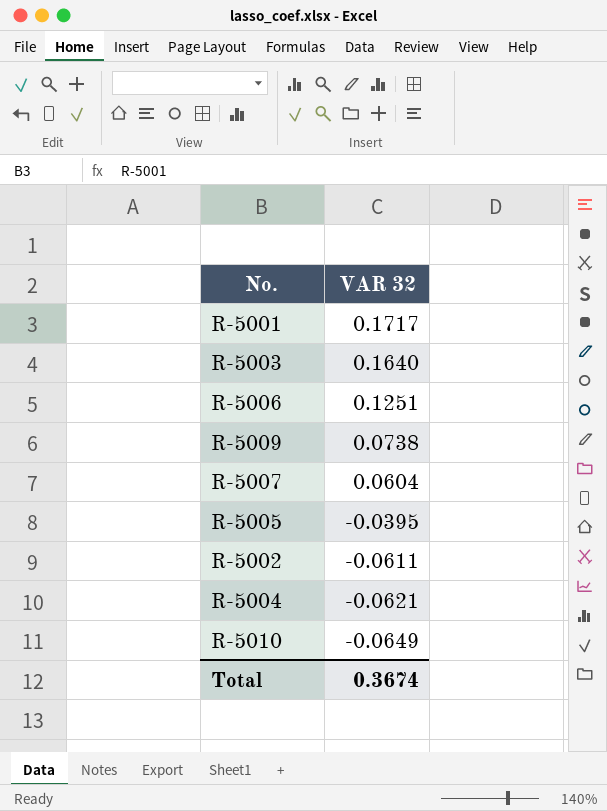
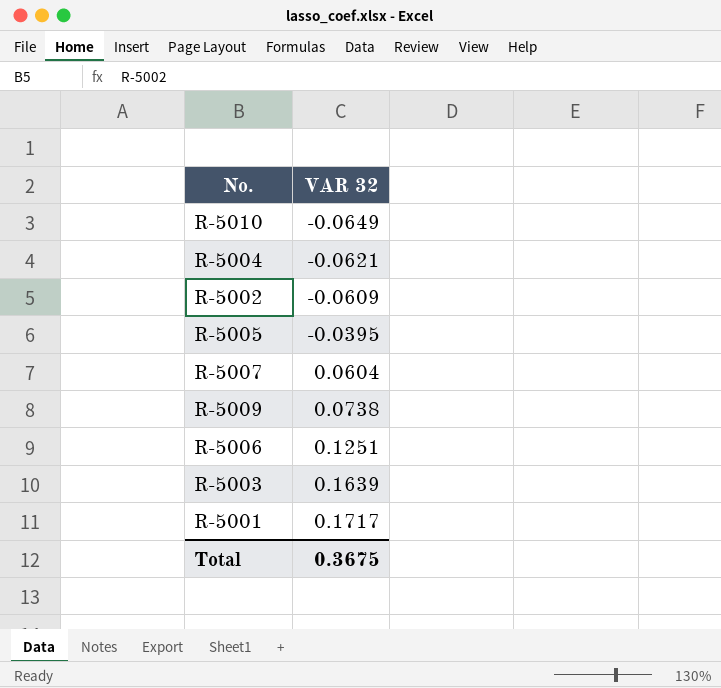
row order: VAR 32 descending -> VAR 32 ascending
R-5002 | VAR 32: -0.0611 -> -0.0609
R-5003 | VAR 32: 0.1640 -> 0.1639
Total | VAR 32: 0.3674 -> 0.3675

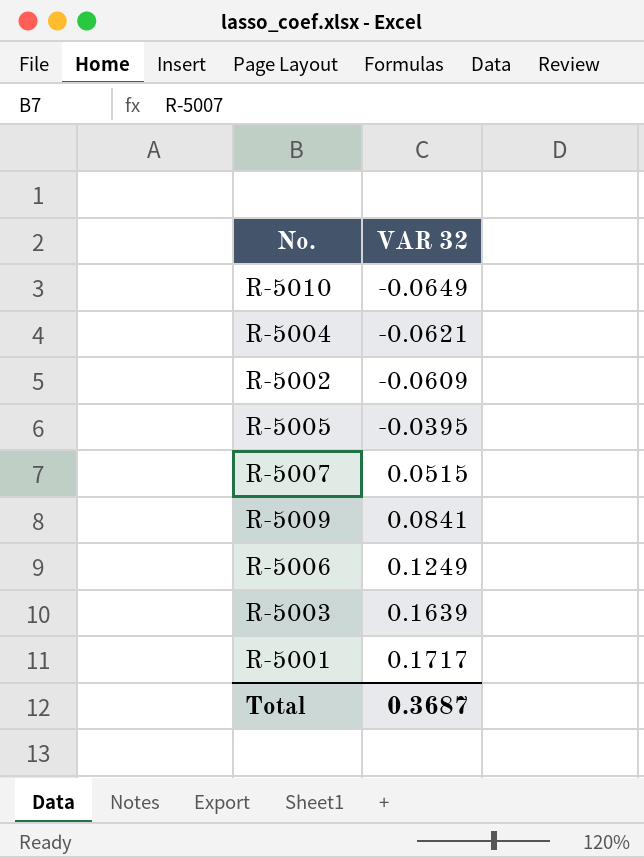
R-5007 | VAR 32: 0.0604 -> 0.0515
R-5009 | VAR 32: 0.0738 -> 0.0841
R-5006 | VAR 32: 0.1251 -> 0.1249
Total | VAR 32: 0.3675 -> 0.3687

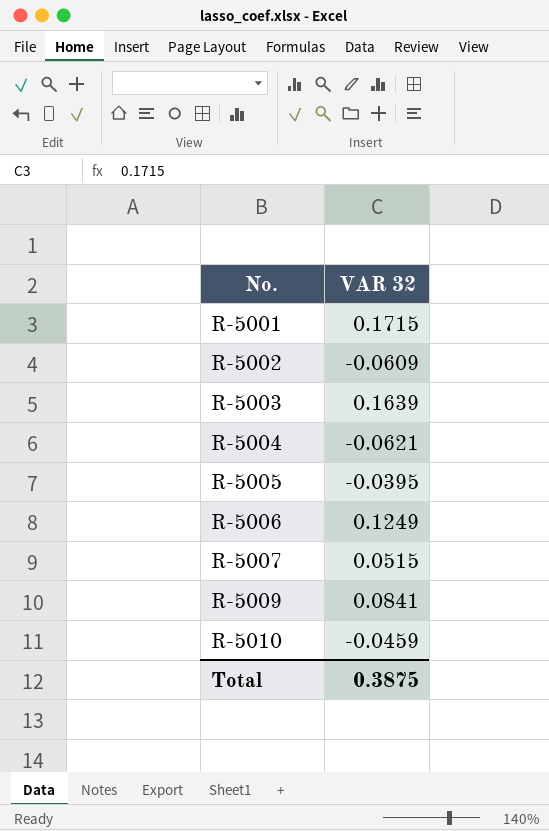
row order: VAR 32 ascending -> No. ascending
R-5001 | VAR 32: 0.1717 -> 0.1715
R-5010 | VAR 32: -0.0649 -> -0.0459
Total | VAR 32: 0.3687 -> 0.3875

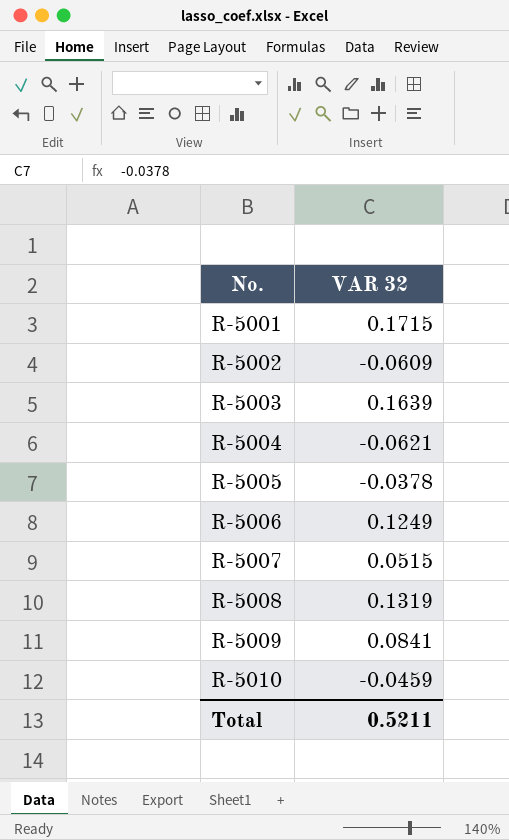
R-5005 | VAR 32: -0.0395 -> -0.0378
row R-5008: none -> 0.1319
Total | VAR 32: 0.3875 -> 0.5211

